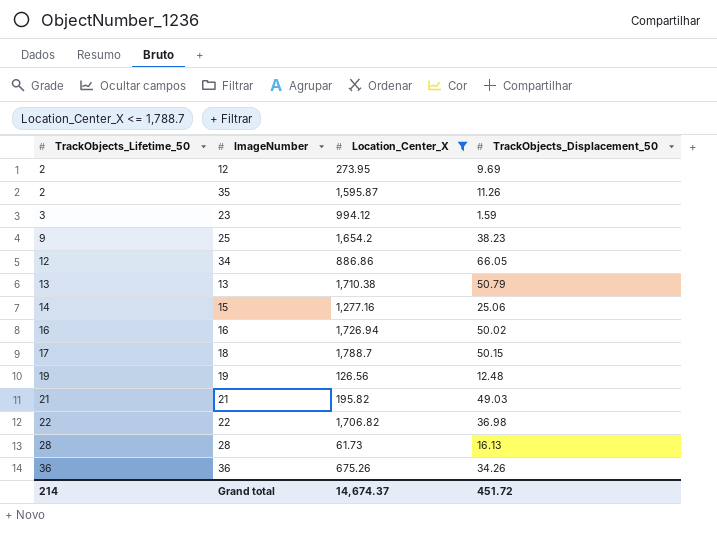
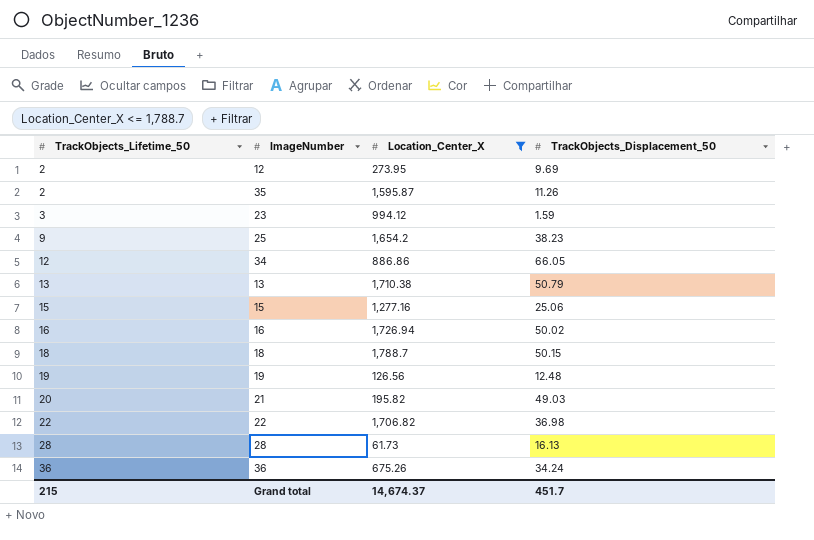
15 | TrackObjects_Lifetime_50: 14 -> 15
18 | TrackObjects_Lifetime_50: 17 -> 18
21 | TrackObjects_Lifetime_50: 21 -> 20
36 | TrackObjects_Displacement_50: 34.26 -> 34.24
Grand total | TrackObjects_Lifetime_50: 214 -> 215
Grand total | TrackObjects_Displacement_50: 451.72 -> 451.7

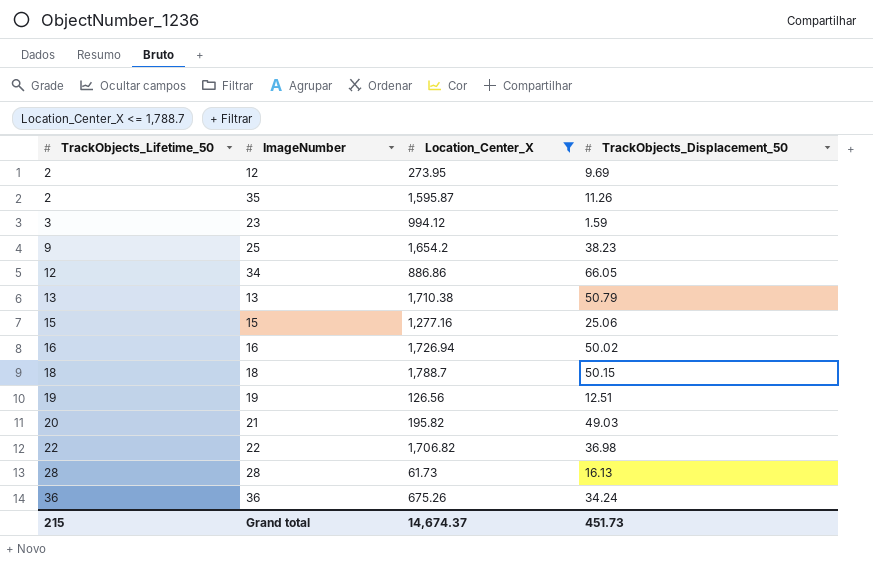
19 | TrackObjects_Displacement_50: 12.48 -> 12.51
Grand total | TrackObjects_Displacement_50: 451.7 -> 451.73

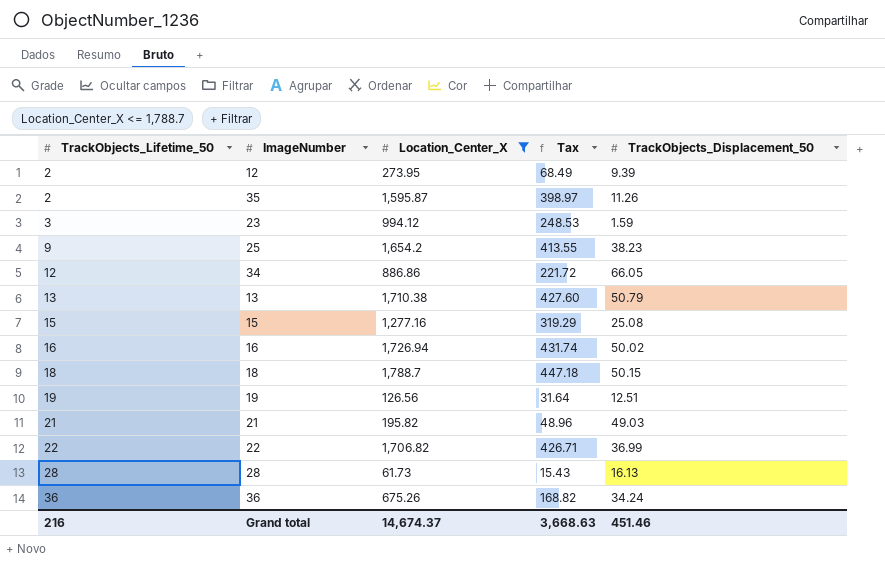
column Tax | formula: none -> [Location_Center_X] * 0.25
12 | TrackObjects_Displacement_50: 9.69 -> 9.39
15 | TrackObjects_Displacement_50: 25.06 -> 25.08
21 | TrackObjects_Lifetime_50: 20 -> 21
22 | TrackObjects_Displacement_50: 36.98 -> 36.99
Grand total | TrackObjects_Lifetime_50: 215 -> 216
Grand total | TrackObjects_Displacement_50: 451.73 -> 451.46

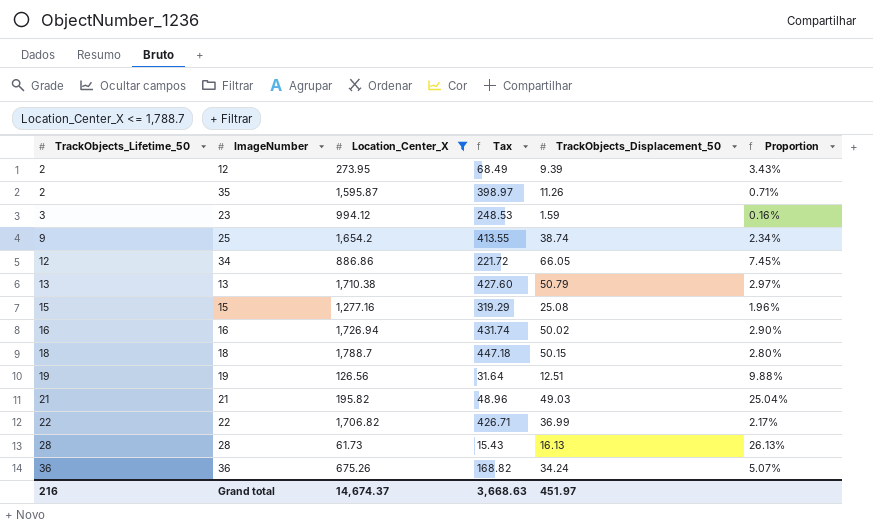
column Proportion | formula: none -> [TrackObjects_Displacement_50] / [Location_Center_X]
25 | TrackObjects_Displacement_50: 38.23 -> 38.74
Grand total | TrackObjects_Displacement_50: 451.46 -> 451.97

